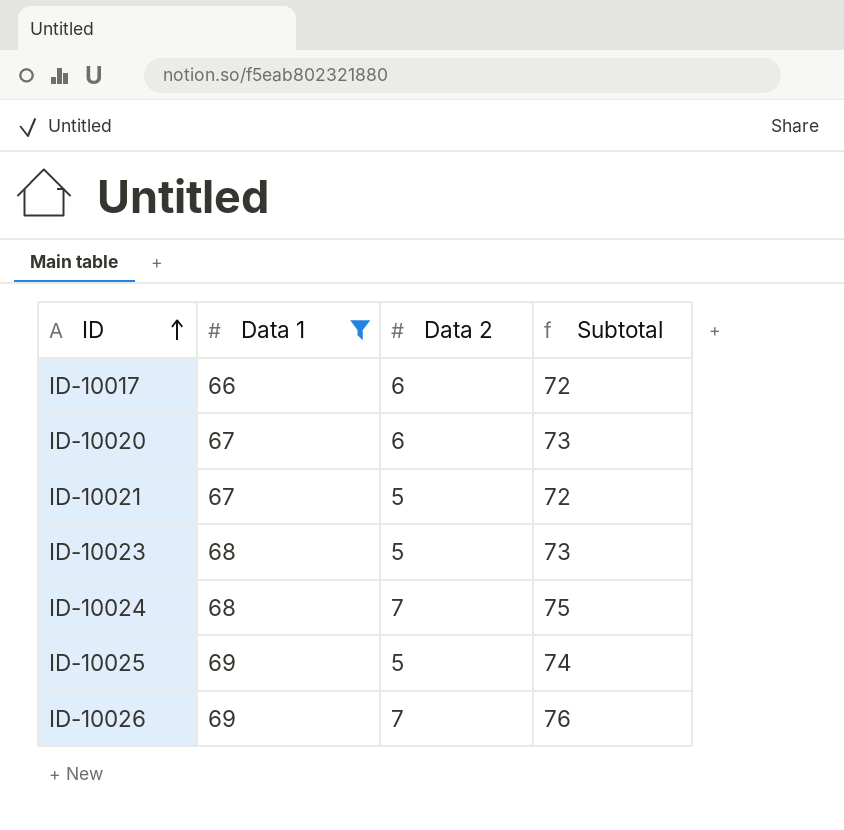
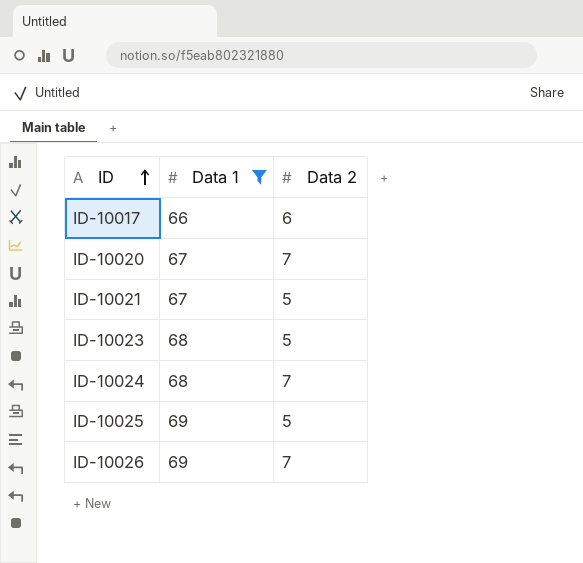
column Subtotal | formula: [Data 1] + [Data 2] -> none
ID-10020 | Data 2: 6 -> 7

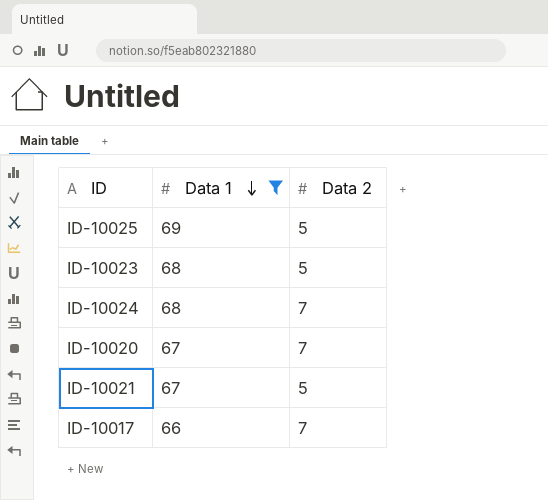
row order: ID ascending -> Data 1 descending
row ID-10026: 69 | 7 -> none
ID-10017 | Data 2: 6 -> 7

